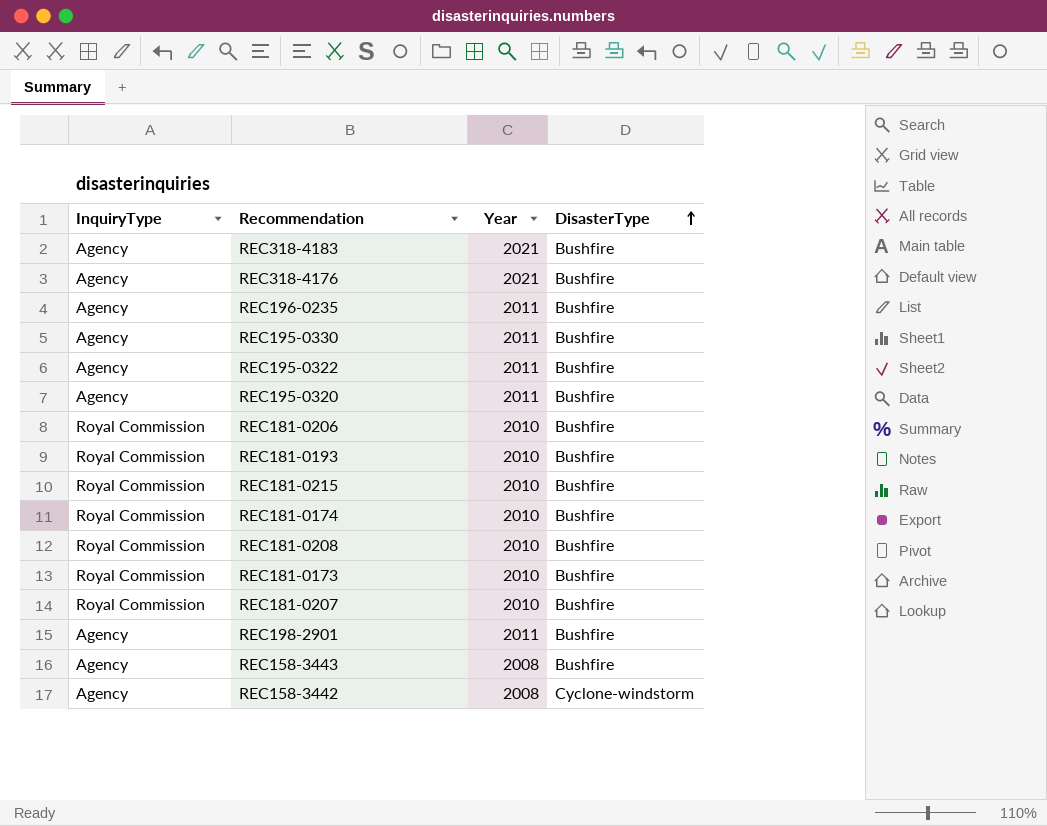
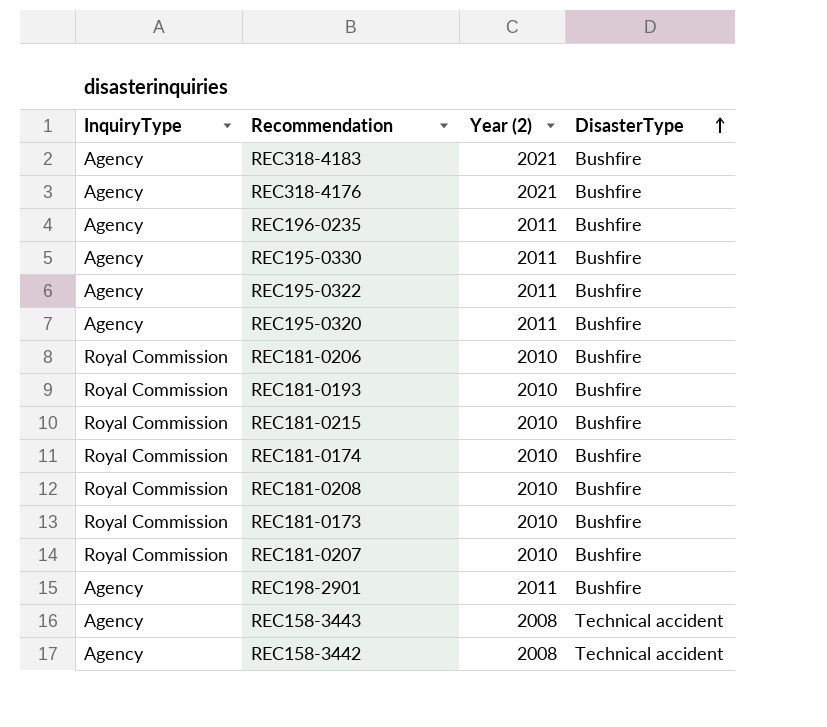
column name: Year -> Year (2)
REC158-3443 | DisasterType: Bushfire -> Technical accident
REC158-3442 | DisasterType: Cyclone-windstorm -> Technical accident

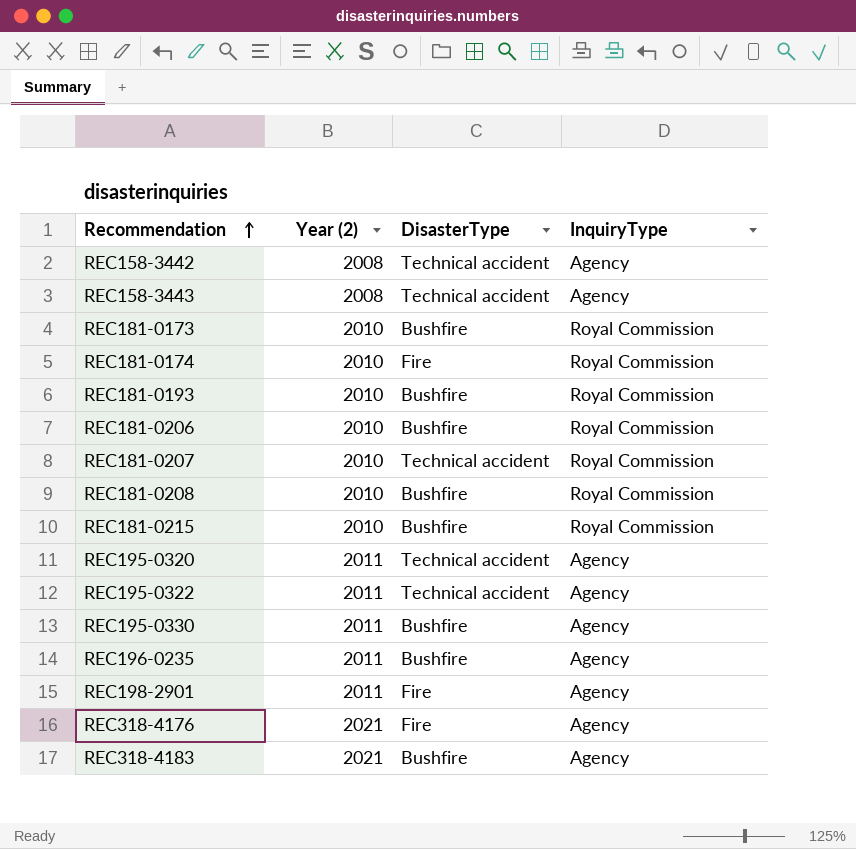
row order: DisasterType ascending -> Recommendation ascending
column InquiryType | position: 1 -> 4
REC181-0174 | DisasterType: Bushfire -> Fire
REC181-0207 | DisasterType: Bushfire -> Technical accident
REC195-0320 | DisasterType: Bushfire -> Technical accident
REC195-0322 | DisasterType: Bushfire -> Technical accident
REC198-2901 | DisasterType: Bushfire -> Fire
REC318-4176 | DisasterType: Bushfire -> Fire

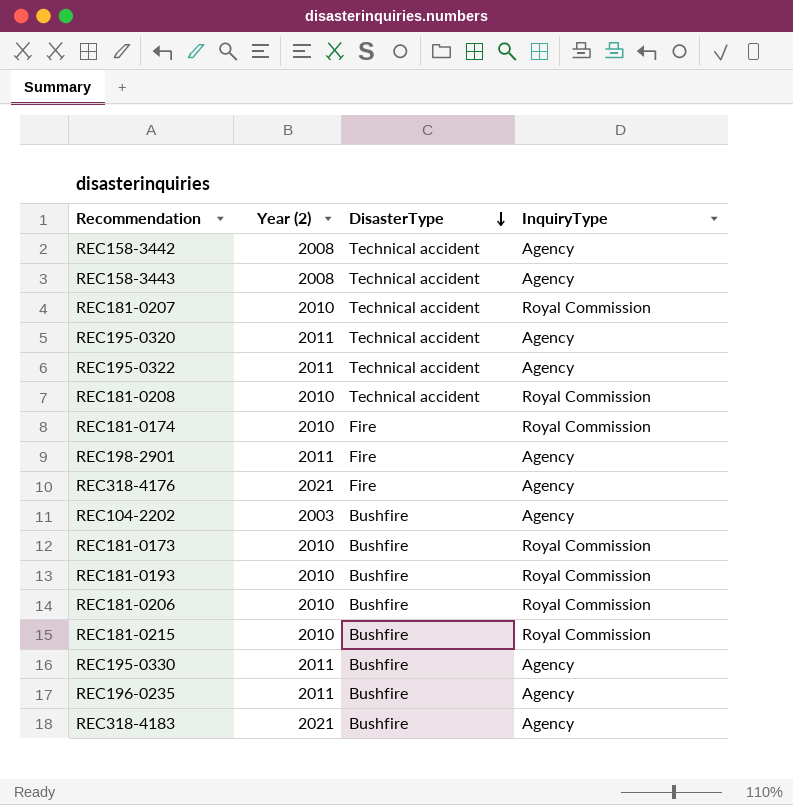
row order: Recommendation ascending -> DisasterType descending
REC181-0208 | DisasterType: Bushfire -> Technical accident
row REC104-2202: none -> 2003 | Bushfire | Agency

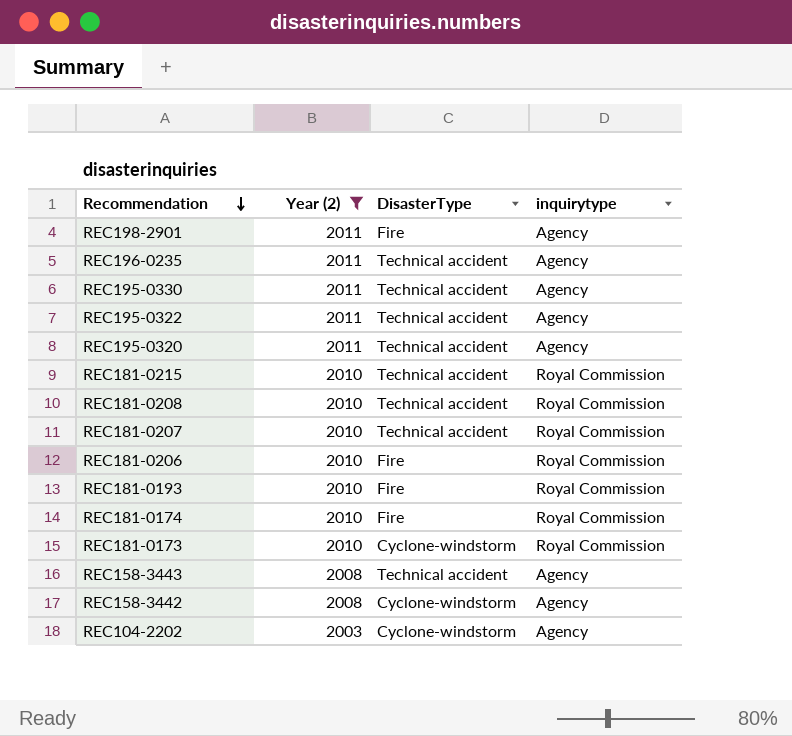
filter: none -> Year (2) != 2021
row order: DisasterType descending -> Recommendation descending
column name: InquiryType -> inquirytype
REC196-0235 | DisasterType: Bushfire -> Technical accident
REC195-0330 | DisasterType: Bushfire -> Technical accident
REC181-0215 | DisasterType: Bushfire -> Technical accident
REC181-0206 | DisasterType: Bushfire -> Fire
REC181-0193 | DisasterType: Bushfire -> Fire
REC181-0173 | DisasterType: Bushfire -> Cyclone-windstorm
REC158-3442 | DisasterType: Technical accident -> Cyclone-windstorm
REC104-2202 | DisasterType: Bushfire -> Cyclone-windstorm

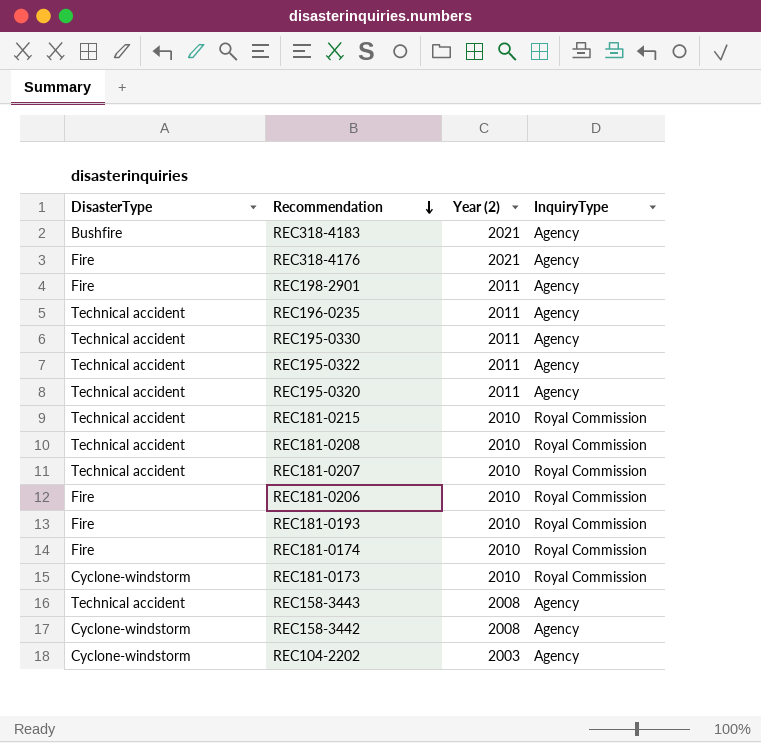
filter: Year (2) != 2021 -> none
column DisasterType | position: 3 -> 1
column name: inquirytype -> InquiryType

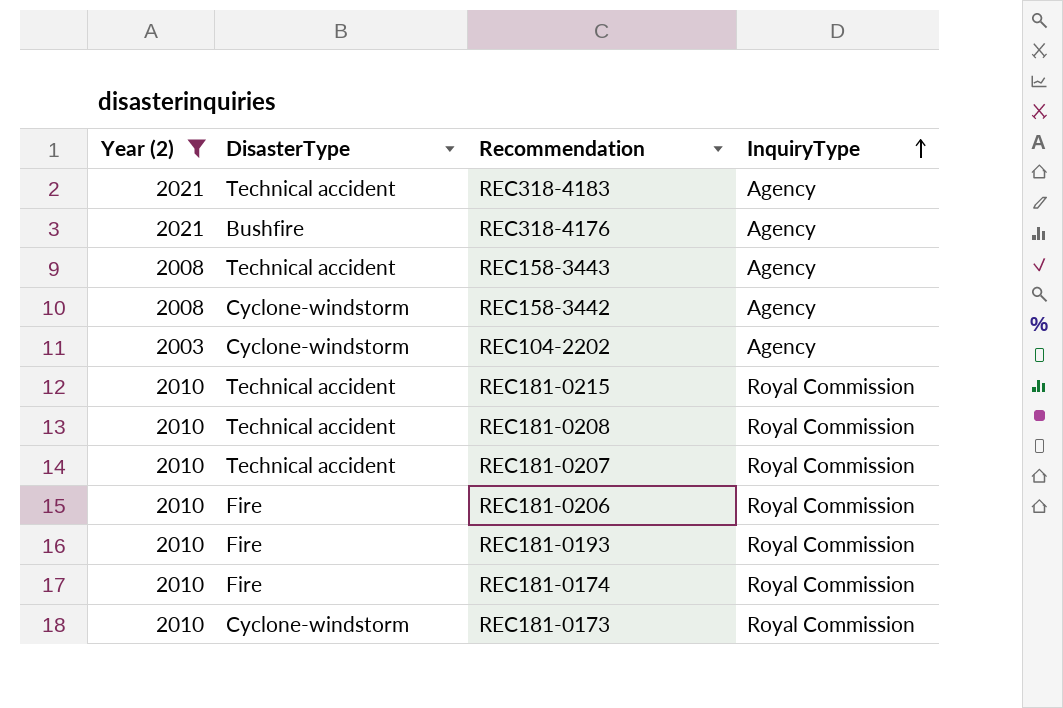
filter: none -> Year (2) != 2011
row order: Recommendation descending -> InquiryType ascending
column Year (2) | position: 3 -> 1
REC318-4183 | DisasterType: Bushfire -> Technical accident
REC318-4176 | DisasterType: Fire -> Bushfire

